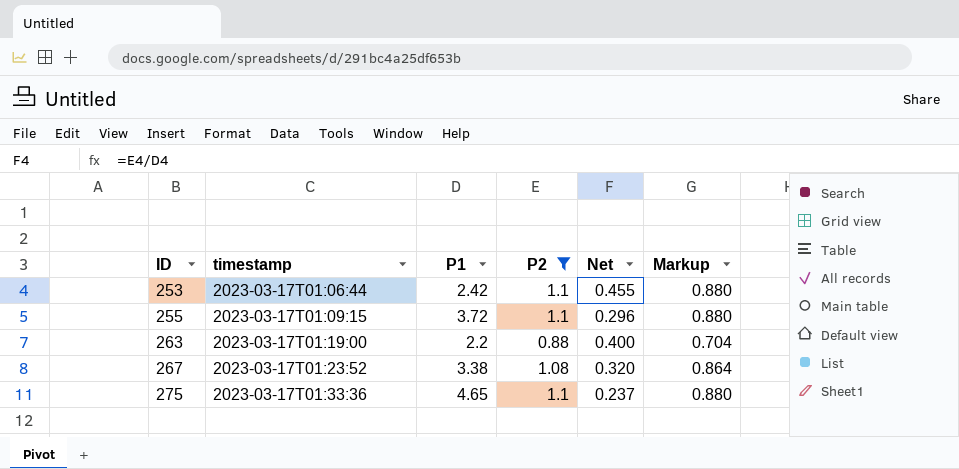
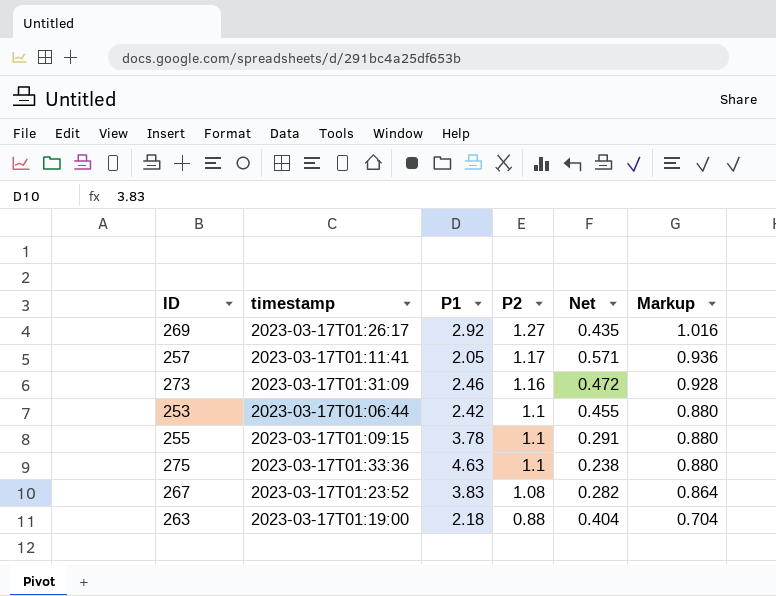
filter: P2 <= 1.1 -> none
row order: ID ascending -> P2 descending
255 | P1: 3.72 -> 3.78
255 | Net: 0.296 -> 0.291
275 | P1: 4.65 -> 4.63
275 | Net: 0.237 -> 0.238
267 | P1: 3.38 -> 3.83
267 | Net: 0.320 -> 0.282
263 | P1: 2.2 -> 2.18
263 | Net: 0.400 -> 0.404

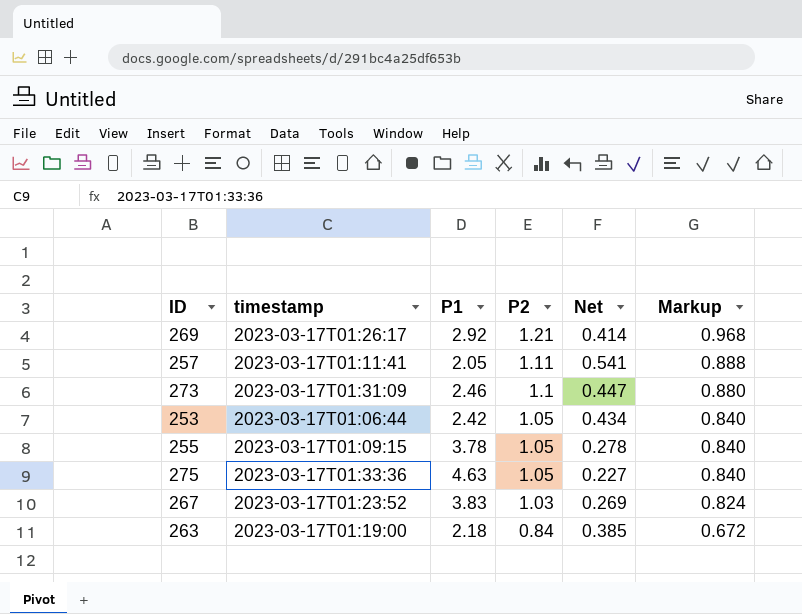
269 | P2: 1.27 -> 1.21
269 | Net: 0.435 -> 0.414
269 | Markup: 1.016 -> 0.968
257 | P2: 1.17 -> 1.11
257 | Net: 0.571 -> 0.541
257 | Markup: 0.936 -> 0.888
273 | P2: 1.16 -> 1.1
273 | Net: 0.472 -> 0.447
273 | Markup: 0.928 -> 0.880
253 | P2: 1.1 -> 1.05
253 | Net: 0.455 -> 0.434
253 | Markup: 0.880 -> 0.840
255 | P2: 1.1 -> 1.05
255 | Net: 0.291 -> 0.278
255 | Markup: 0.880 -> 0.840
275 | P2: 1.1 -> 1.05
275 | Net: 0.238 -> 0.227
275 | Markup: 0.880 -> 0.840
267 | P2: 1.08 -> 1.03
267 | Net: 0.282 -> 0.269
267 | Markup: 0.864 -> 0.824
263 | P2: 0.88 -> 0.84
263 | Net: 0.404 -> 0.385
263 | Markup: 0.704 -> 0.672

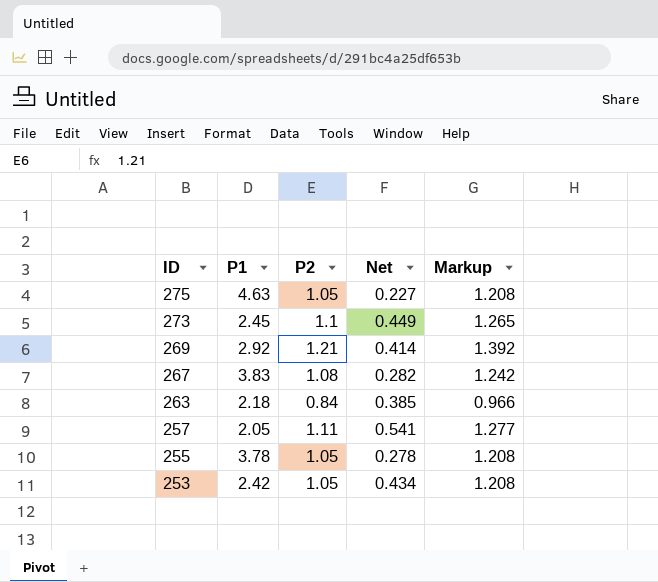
row order: P2 descending -> ID descending
column timestamp | position: 2 -> none
column Markup | formula: [P2] * 0.8 -> [P2] * 1.15
273 | P1: 2.46 -> 2.45
273 | Net: 0.447 -> 0.449
267 | P2: 1.03 -> 1.08
267 | Net: 0.269 -> 0.282

